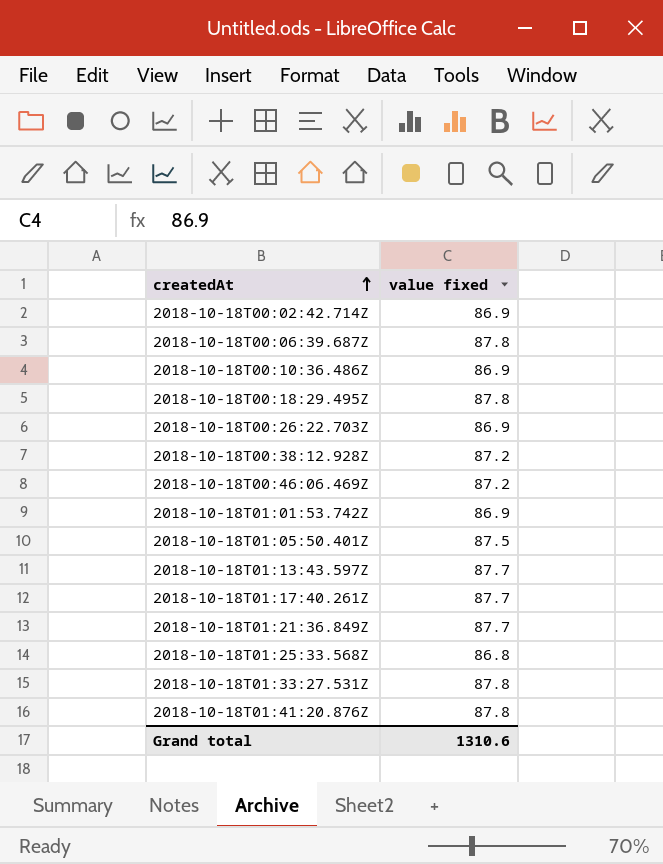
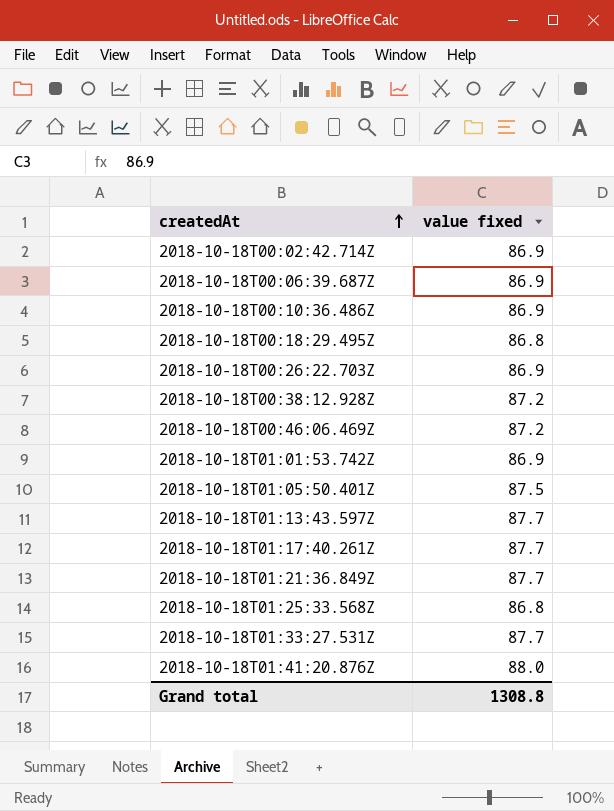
2018-10-18T00:06:39.687Z | value fixed: 87.8 -> 86.9
2018-10-18T00:18:29.495Z | value fixed: 87.8 -> 86.8
2018-10-18T01:33:27.531Z | value fixed: 87.8 -> 87.7
2018-10-18T01:41:20.876Z | value fixed: 87.8 -> 88.0
Grand total | value fixed: 1310.6 -> 1308.8

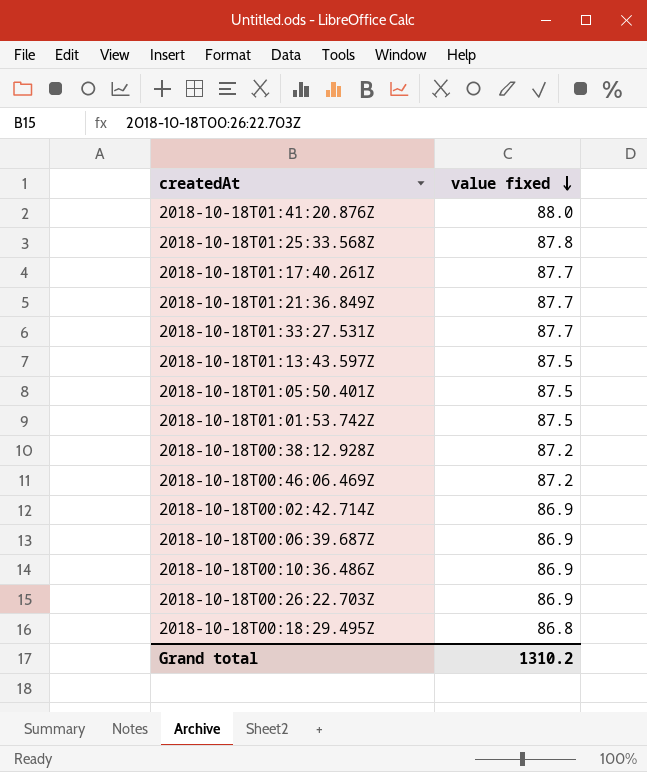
row order: createdAt ascending -> value fixed descending
2018-10-18T01:25:33.568Z | value fixed: 86.8 -> 87.8
2018-10-18T01:13:43.597Z | value fixed: 87.7 -> 87.5
2018-10-18T01:01:53.742Z | value fixed: 86.9 -> 87.5
Grand total | value fixed: 1308.8 -> 1310.2

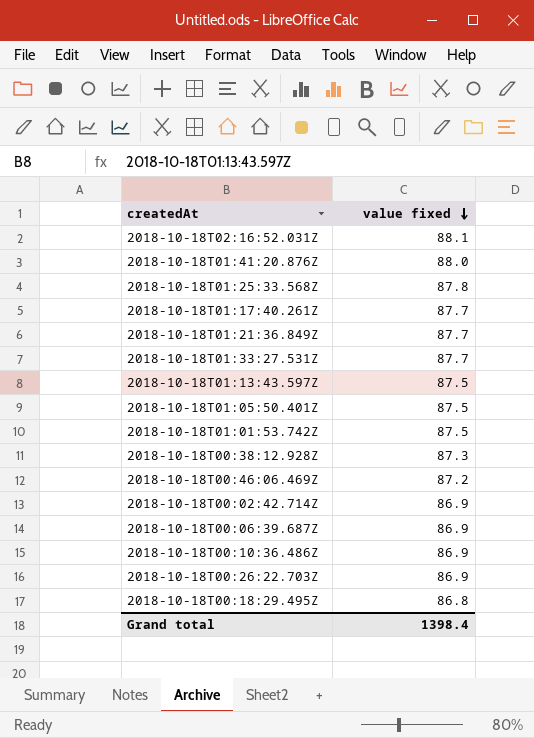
row 2018-10-18T02:16:52.031Z: none -> 88.1
2018-10-18T00:38:12.928Z | value fixed: 87.2 -> 87.3
Grand total | value fixed: 1310.2 -> 1398.4

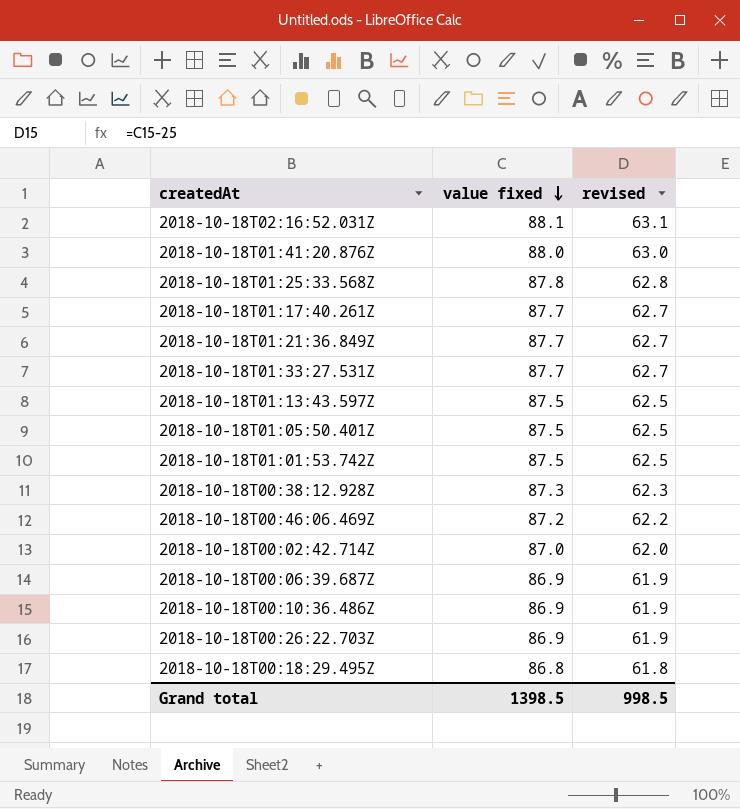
column revised | formula: none -> [value fixed] - 25
2018-10-18T00:02:42.714Z | value fixed: 86.9 -> 87.0
Grand total | value fixed: 1398.4 -> 1398.5

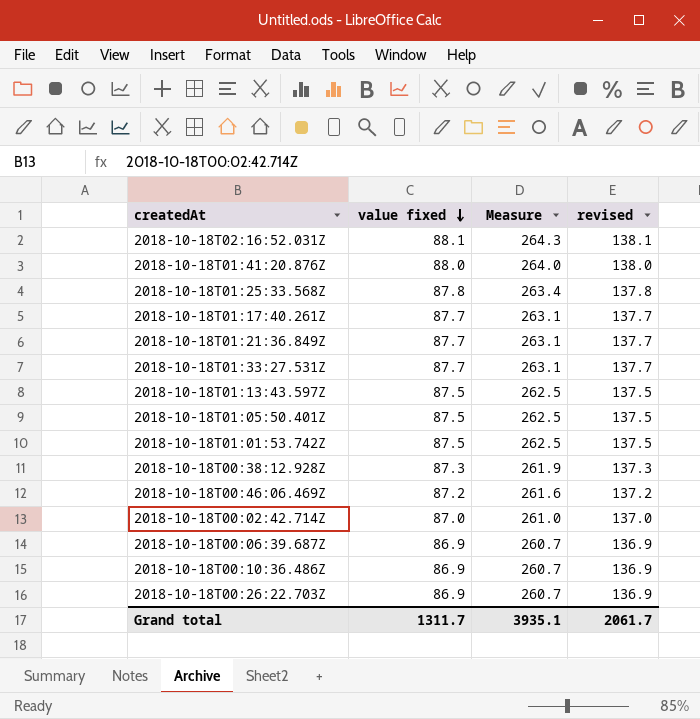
column Measure | formula: none -> [value fixed] * 3
column revised | formula: [value fixed] - 25 -> [value fixed] + 50
row 2018-10-18T00:18:29.495Z: 86.8 | 61.8 -> none
Grand total | value fixed: 1398.5 -> 1311.7
Grand total | revised: 998.5 -> 2061.7

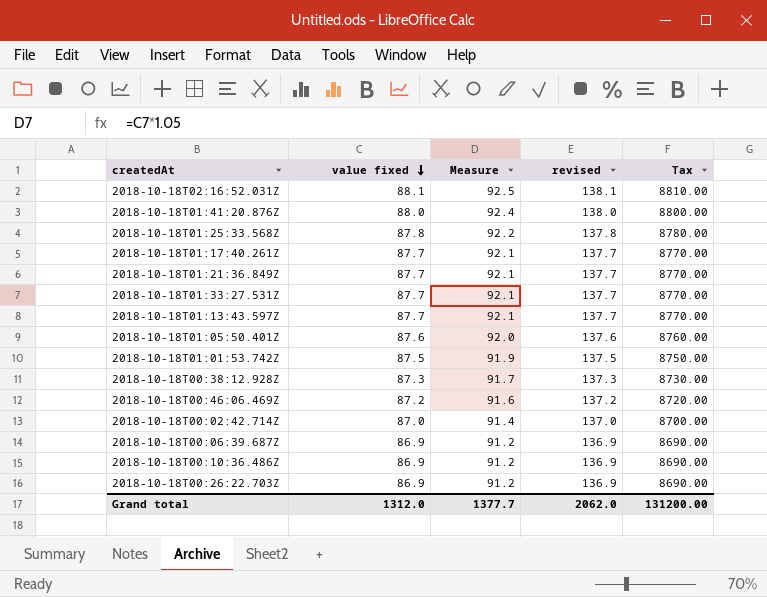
column Measure | formula: [value fixed] * 3 -> [value fixed] * 1.05
column Tax | formula: none -> [value fixed] * 100
2018-10-18T01:13:43.597Z | value fixed: 87.5 -> 87.7
2018-10-18T01:13:43.597Z | revised: 137.5 -> 137.7
2018-10-18T01:05:50.401Z | value fixed: 87.5 -> 87.6
2018-10-18T01:05:50.401Z | revised: 137.5 -> 137.6
Grand total | value fixed: 1311.7 -> 1312.0
Grand total | Measure: 3935.1 -> 1377.7
Grand total | revised: 2061.7 -> 2062.0

